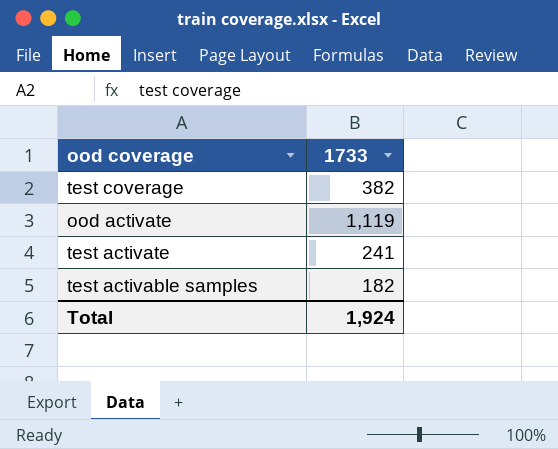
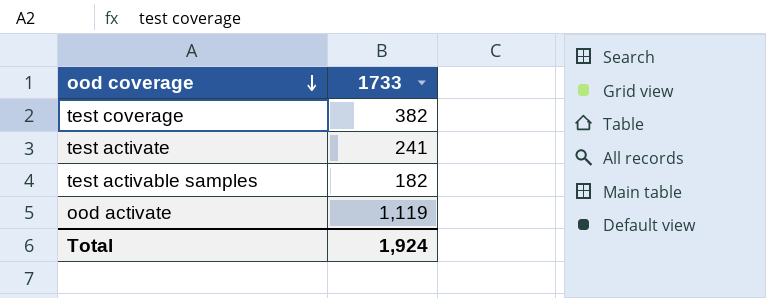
row order: none -> ood coverage descending

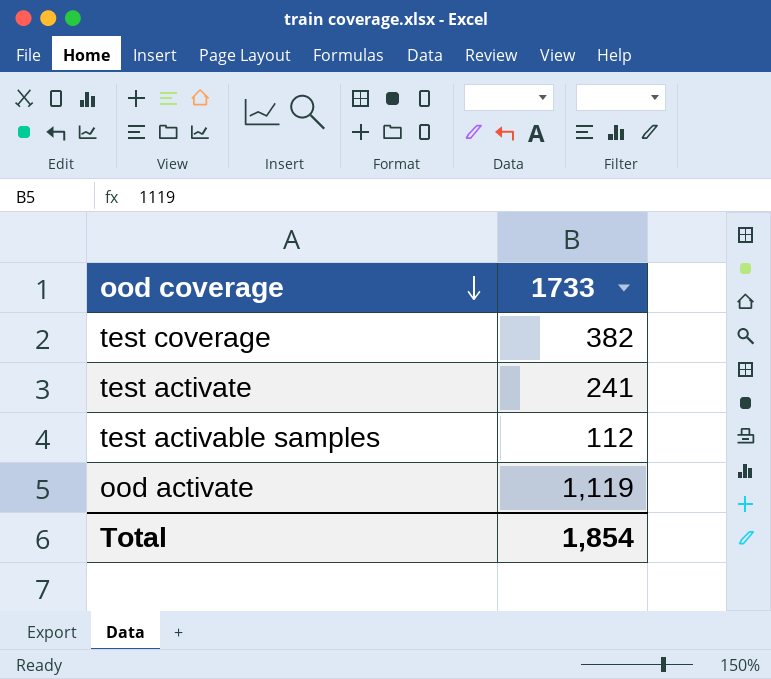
test activable samples | 1733: 182 -> 112
Total | 1733: 1,924 -> 1,854

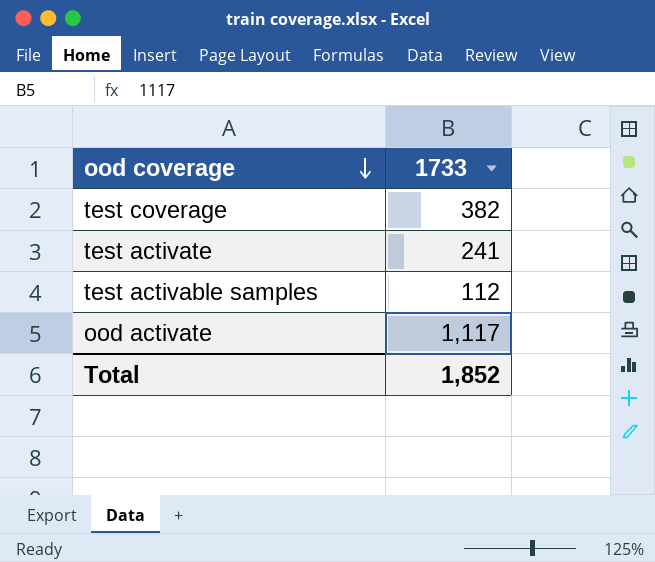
ood activate | 1733: 1,119 -> 1,117
Total | 1733: 1,854 -> 1,852

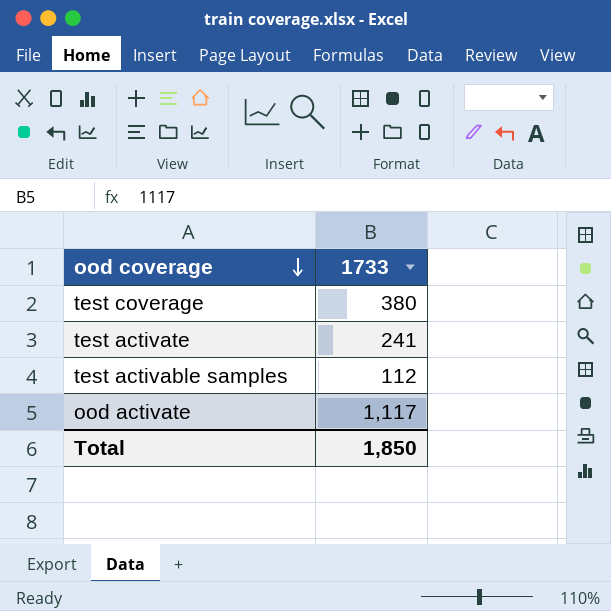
test coverage | 1733: 382 -> 380
Total | 1733: 1,852 -> 1,850

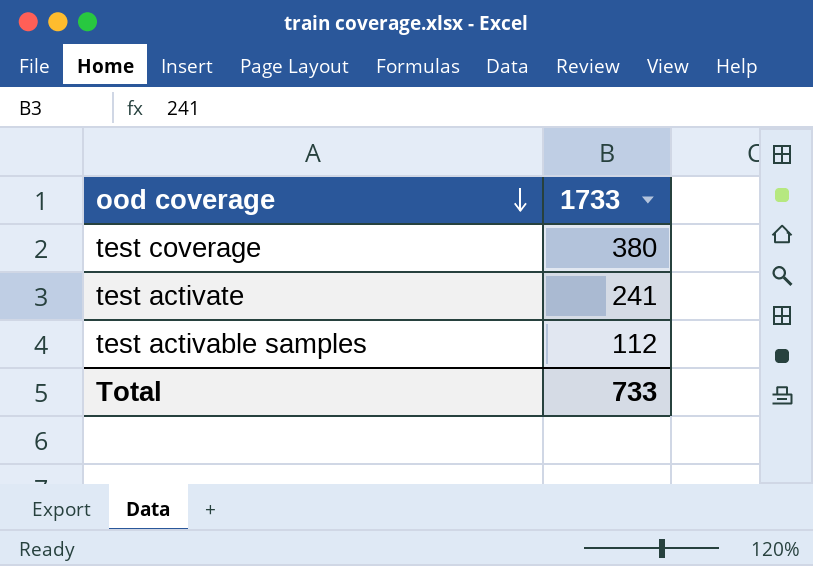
row ood activate: 1,117 -> none
Total | 1733: 1,850 -> 733

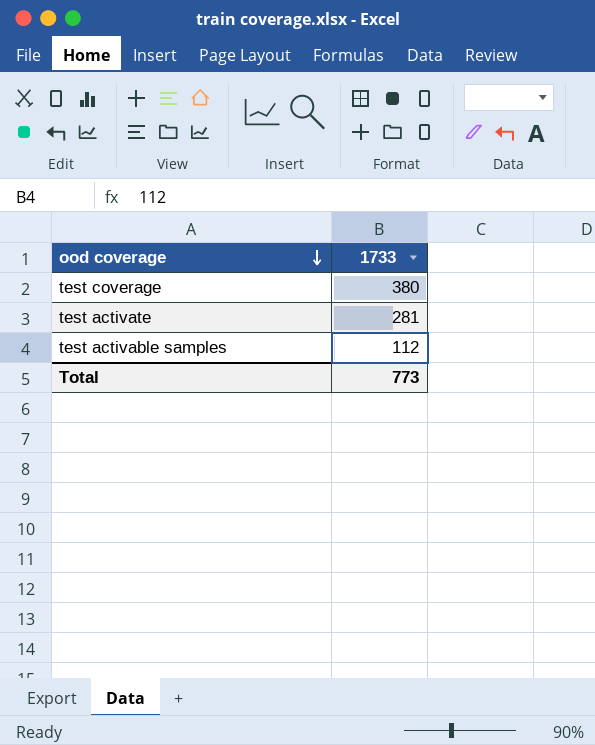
test activate | 1733: 241 -> 281
Total | 1733: 733 -> 773

